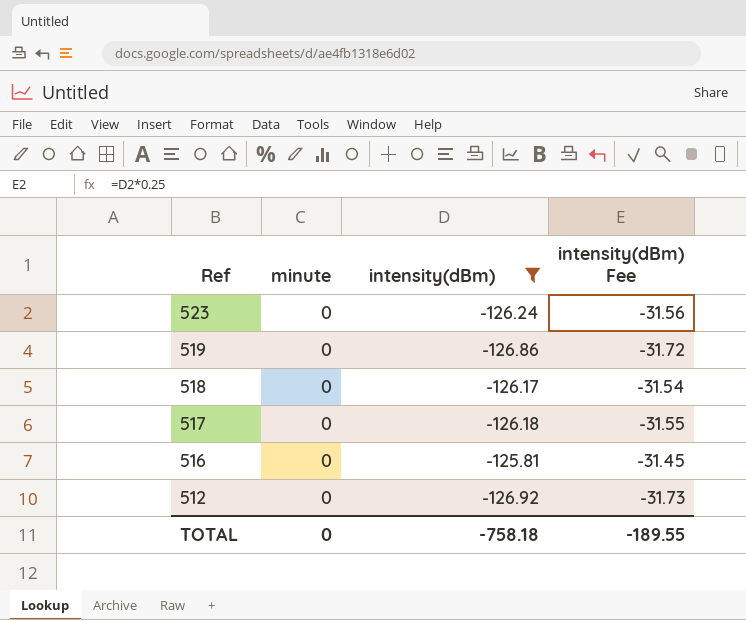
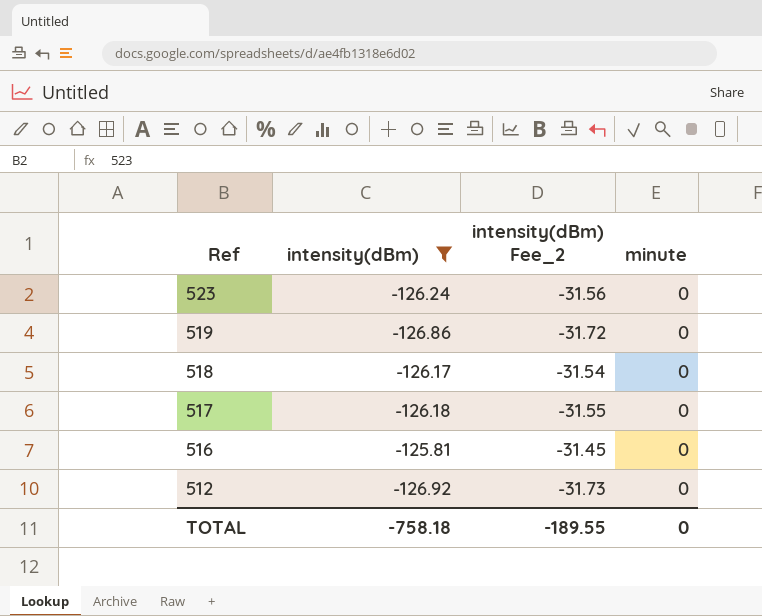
column name: intensity(dBm) Fee -> intensity(dBm) Fee_2
column minute | position: 2 -> 4

